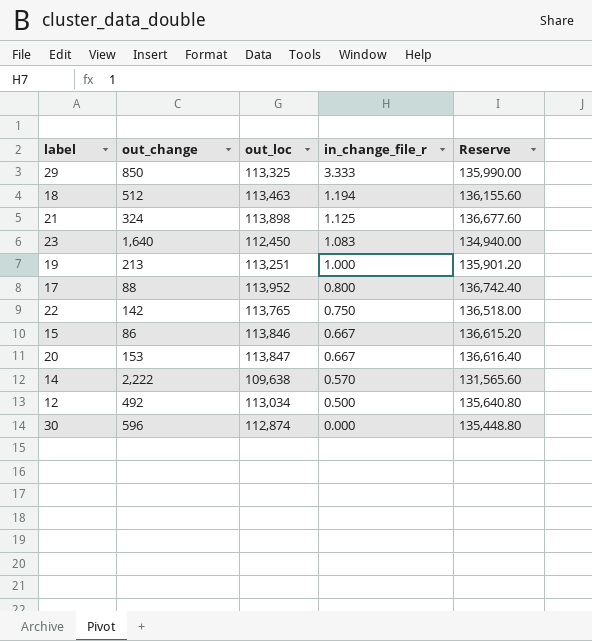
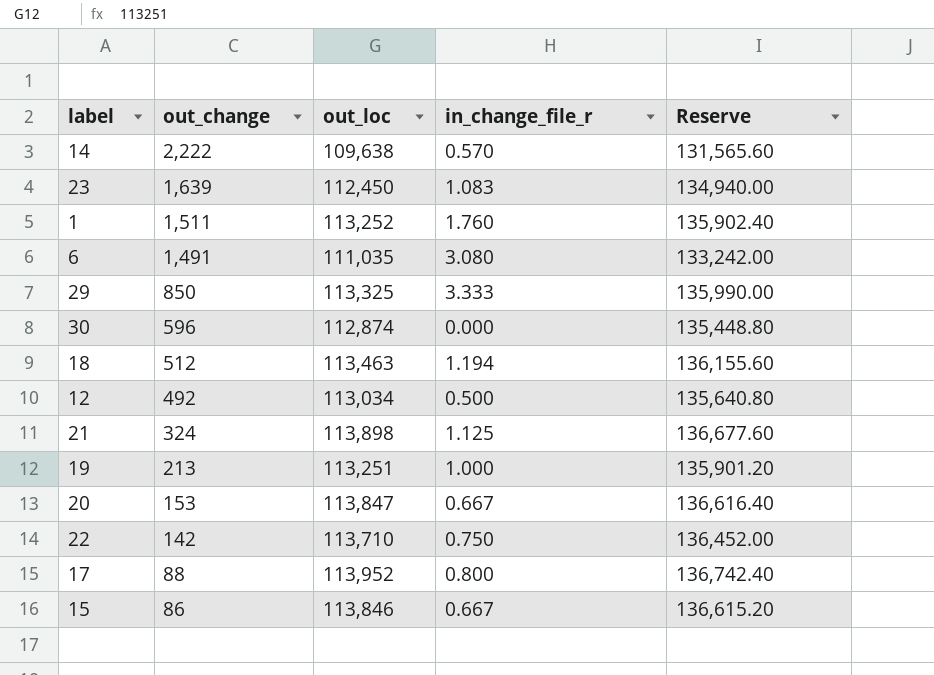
row order: in_change_file_r descending -> out_change descending
23 | out_change: 1,640 -> 1,639
row 1: none -> 1,511 | 113,252 | 1.760 | 135,902.40
row 6: none -> 1,491 | 111,035 | 3.080 | 133,242.00
22 | out_loc: 113,765 -> 113,710
22 | Reserve: 136,518.00 -> 136,452.00

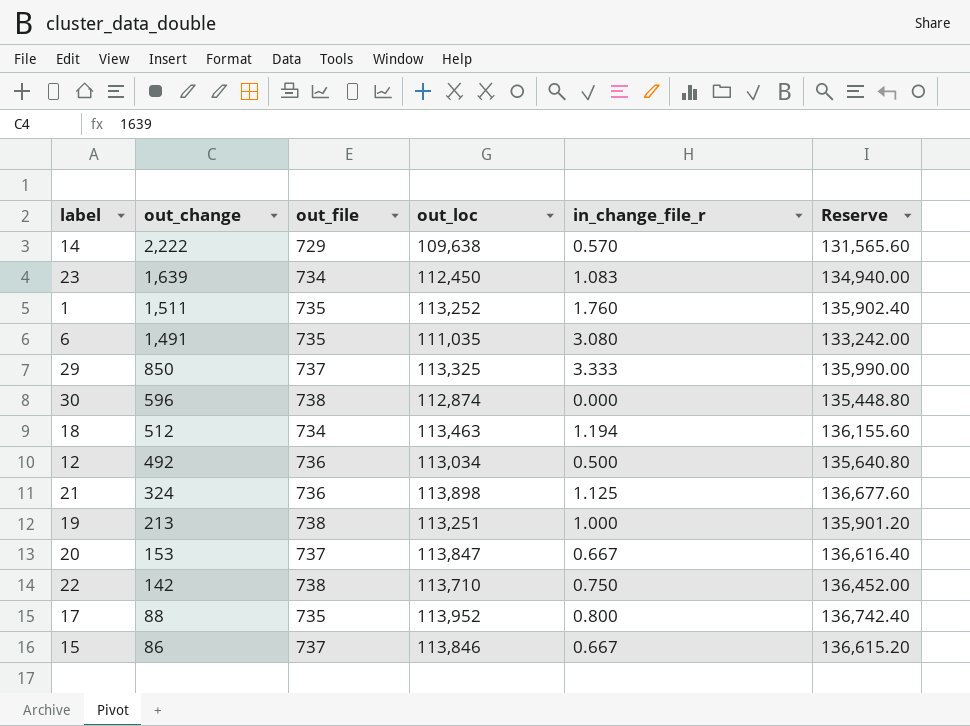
column out_file | position: none -> 3

